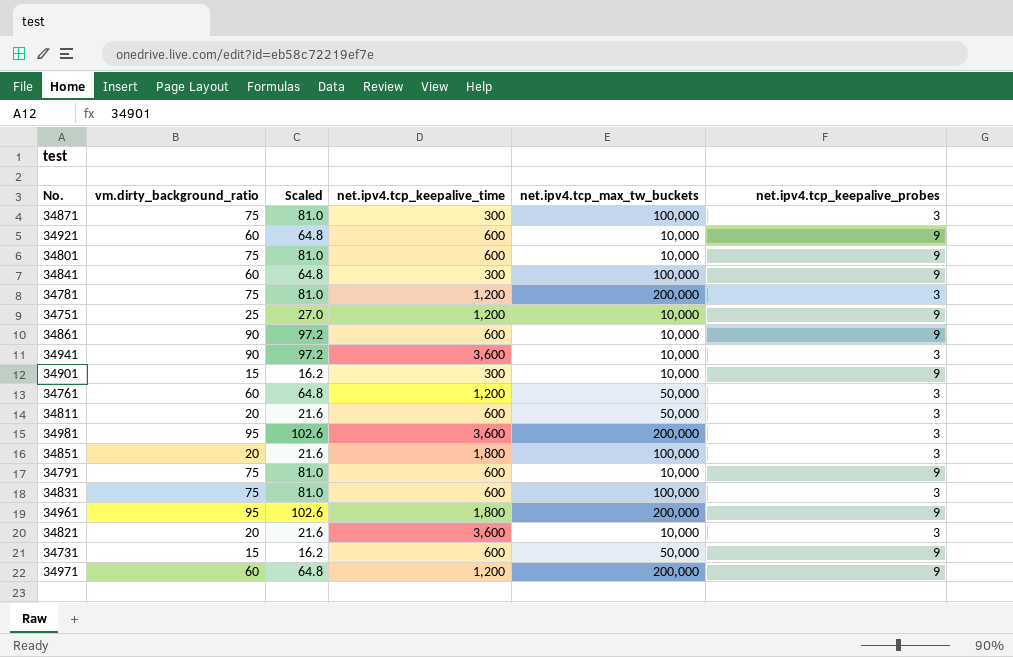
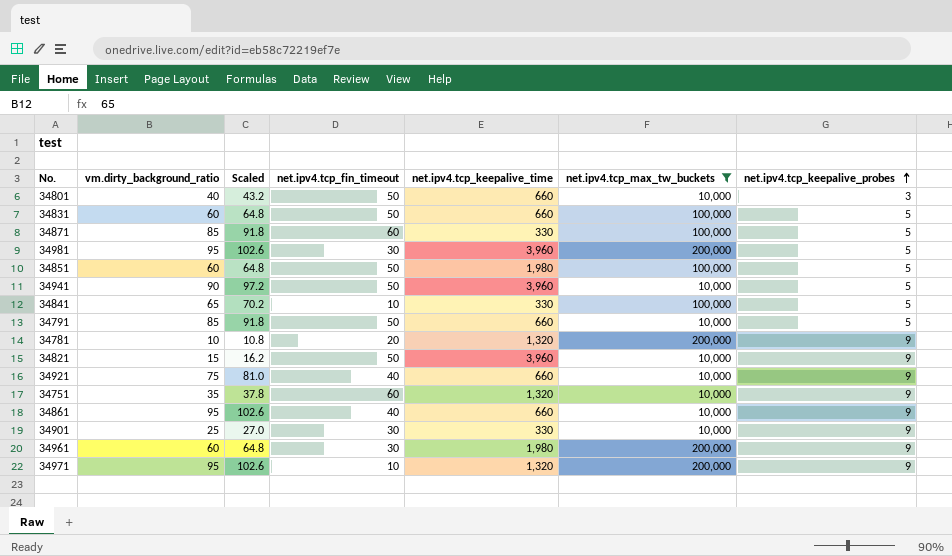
filter: none -> net.ipv4.tcp_max_tw_buckets != 50,000
row order: none -> net.ipv4.tcp_keepalive_probes ascending
column net.ipv4.tcp_fin_timeout | position: none -> 4
34801 | vm.dirty_background_ratio: 75 -> 40
34801 | Scaled: 81.0 -> 43.2
34801 | net.ipv4.tcp_keepalive_time: 600 -> 660
34801 | net.ipv4.tcp_keepalive_probes: 9 -> 3
34831 | vm.dirty_background_ratio: 75 -> 60
34831 | Scaled: 81.0 -> 64.8
34831 | net.ipv4.tcp_keepalive_time: 600 -> 660
34831 | net.ipv4.tcp_keepalive_probes: 3 -> 5
34871 | vm.dirty_background_ratio: 75 -> 85
34871 | Scaled: 81.0 -> 91.8
34871 | net.ipv4.tcp_keepalive_time: 300 -> 330
34871 | net.ipv4.tcp_keepalive_probes: 3 -> 5
34981 | net.ipv4.tcp_keepalive_time: 3,600 -> 3,960
34981 | net.ipv4.tcp_keepalive_probes: 3 -> 5
34851 | vm.dirty_background_ratio: 20 -> 60
34851 | Scaled: 21.6 -> 64.8
34851 | net.ipv4.tcp_keepalive_time: 1,800 -> 1,980
34851 | net.ipv4.tcp_keepalive_probes: 3 -> 5
34941 | net.ipv4.tcp_keepalive_time: 3,600 -> 3,960
34941 | net.ipv4.tcp_keepalive_probes: 3 -> 5
34841 | vm.dirty_background_ratio: 60 -> 65
34841 | Scaled: 64.8 -> 70.2
34841 | net.ipv4.tcp_keepalive_time: 300 -> 330
34841 | net.ipv4.tcp_keepalive_probes: 9 -> 5
34791 | vm.dirty_background_ratio: 75 -> 85
34791 | Scaled: 81.0 -> 91.8
34791 | net.ipv4.tcp_keepalive_time: 600 -> 660
34791 | net.ipv4.tcp_keepalive_probes: 9 -> 5
34781 | vm.dirty_background_ratio: 75 -> 10
34781 | Scaled: 81.0 -> 10.8
34781 | net.ipv4.tcp_keepalive_time: 1,200 -> 1,320
34781 | net.ipv4.tcp_keepalive_probes: 3 -> 9
34821 | vm.dirty_background_ratio: 20 -> 15
34821 | Scaled: 21.6 -> 16.2
34821 | net.ipv4.tcp_keepalive_time: 3,600 -> 3,960
34821 | net.ipv4.tcp_keepalive_probes: 3 -> 9
34921 | vm.dirty_background_ratio: 60 -> 75
34921 | Scaled: 64.8 -> 81.0
34921 | net.ipv4.tcp_keepalive_time: 600 -> 660
34751 | vm.dirty_background_ratio: 25 -> 35
34751 | Scaled: 27.0 -> 37.8
34751 | net.ipv4.tcp_keepalive_time: 1,200 -> 1,320
34861 | vm.dirty_background_ratio: 90 -> 95
34861 | Scaled: 97.2 -> 102.6
34861 | net.ipv4.tcp_keepalive_time: 600 -> 660
34901 | vm.dirty_background_ratio: 15 -> 25
34901 | Scaled: 16.2 -> 27.0
34901 | net.ipv4.tcp_keepalive_time: 300 -> 330
34961 | vm.dirty_background_ratio: 95 -> 60
34961 | Scaled: 102.6 -> 64.8
34961 | net.ipv4.tcp_keepalive_time: 1,800 -> 1,980
34971 | vm.dirty_background_ratio: 60 -> 95
34971 | Scaled: 64.8 -> 102.6
34971 | net.ipv4.tcp_keepalive_time: 1,200 -> 1,320

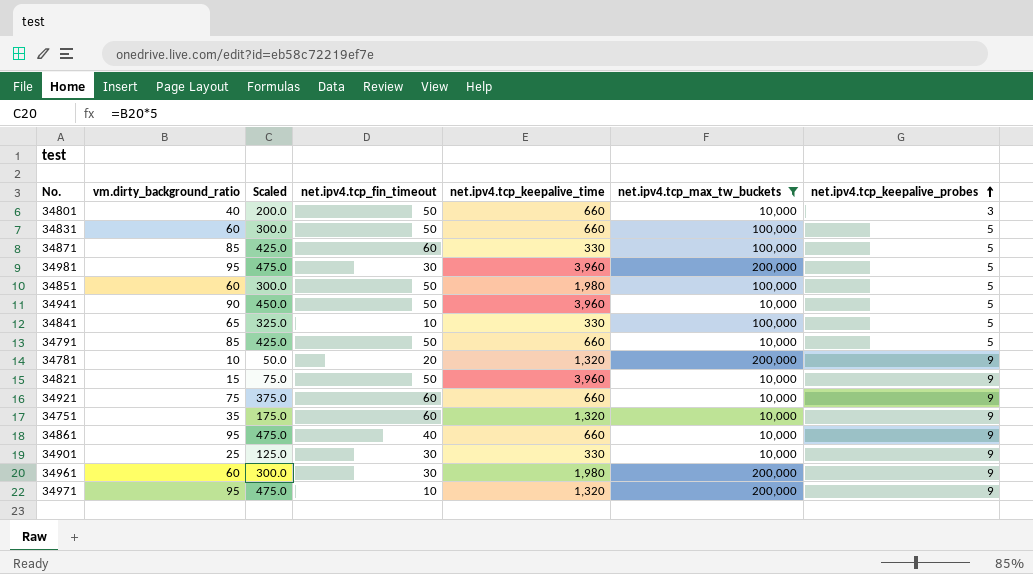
column Scaled | formula: [vm.dirty_background_ratio] * 1.08 -> [vm.dirty_background_ratio] * 5
34921 | net.ipv4.tcp_fin_timeout: 40 -> 60

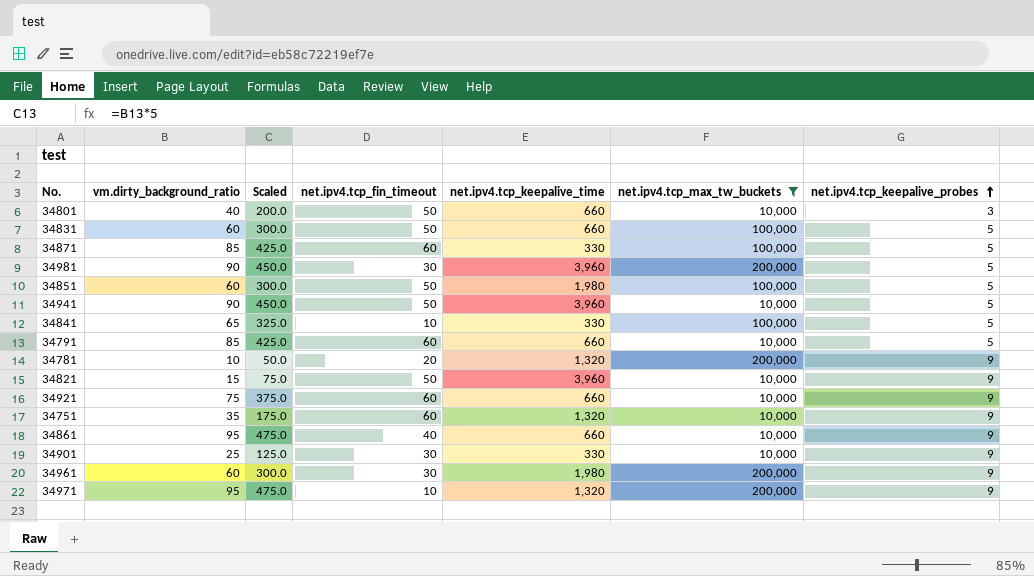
34981 | vm.dirty_background_ratio: 95 -> 90
34981 | Scaled: 475.0 -> 450.0
34791 | net.ipv4.tcp_fin_timeout: 50 -> 60

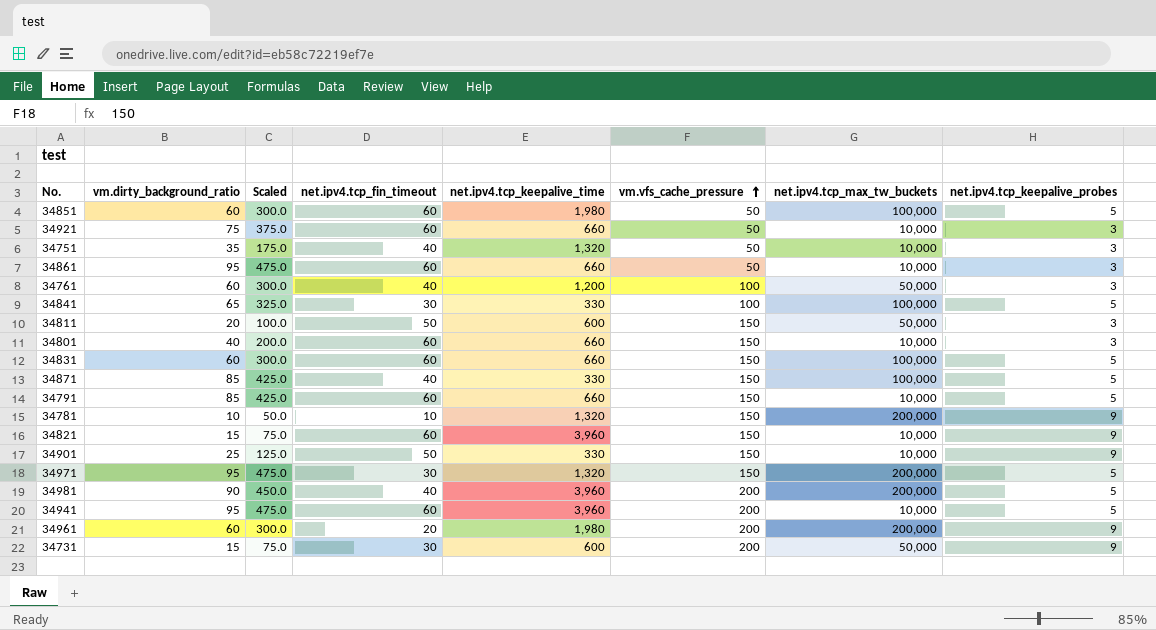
filter: net.ipv4.tcp_max_tw_buckets != 50,000 -> none
row order: net.ipv4.tcp_keepalive_probes ascending -> vm.vfs_cache_pressure ascending
column vm.vfs_cache_pressure | position: none -> 6
34851 | net.ipv4.tcp_fin_timeout: 50 -> 60
34921 | net.ipv4.tcp_keepalive_probes: 9 -> 3
34751 | net.ipv4.tcp_fin_timeout: 60 -> 40
34751 | net.ipv4.tcp_keepalive_probes: 9 -> 3
34861 | net.ipv4.tcp_fin_timeout: 40 -> 60
34861 | net.ipv4.tcp_keepalive_probes: 9 -> 3
34841 | net.ipv4.tcp_fin_timeout: 10 -> 30
34801 | net.ipv4.tcp_fin_timeout: 50 -> 60
34831 | net.ipv4.tcp_fin_timeout: 50 -> 60
34871 | net.ipv4.tcp_fin_timeout: 60 -> 40
34781 | net.ipv4.tcp_fin_timeout: 20 -> 10
34821 | net.ipv4.tcp_fin_timeout: 50 -> 60
34901 | net.ipv4.tcp_fin_timeout: 30 -> 50
34971 | net.ipv4.tcp_fin_timeout: 10 -> 30
34971 | net.ipv4.tcp_keepalive_probes: 9 -> 5
34981 | net.ipv4.tcp_fin_timeout: 30 -> 40
34941 | vm.dirty_background_ratio: 90 -> 95
34941 | Scaled: 450.0 -> 475.0
34941 | net.ipv4.tcp_fin_timeout: 50 -> 60
34961 | net.ipv4.tcp_fin_timeout: 30 -> 20

